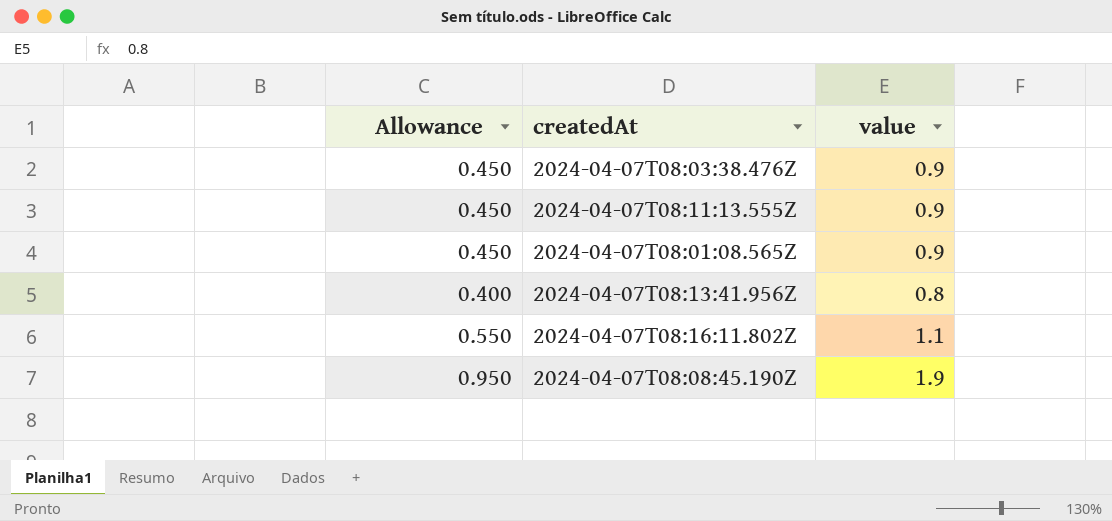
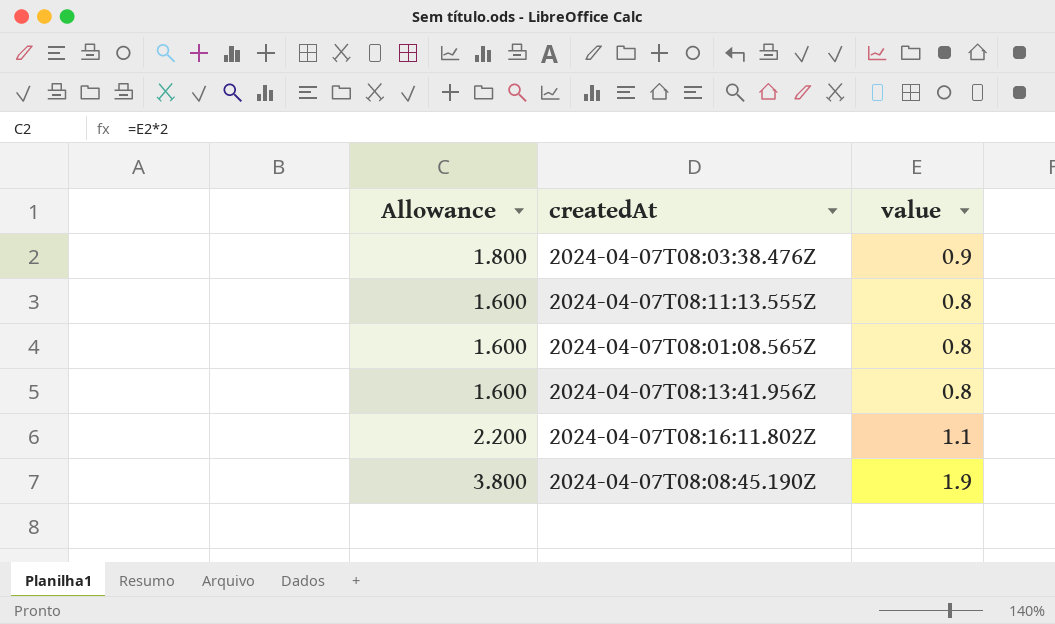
column Allowance | formula: [value] * 0.5 -> [value] * 2
2024-04-07T08:11:13.555Z | value: 0.9 -> 0.8
2024-04-07T08:01:08.565Z | value: 0.9 -> 0.8

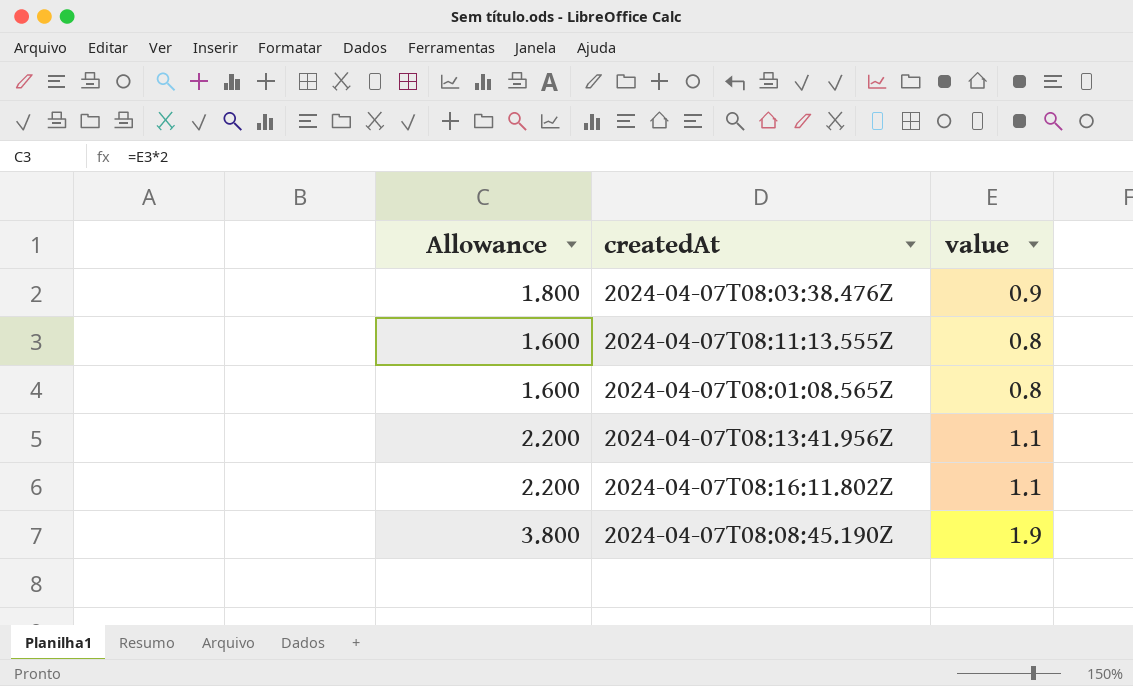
2024-04-07T08:13:41.956Z | Allowance: 1.600 -> 2.200
2024-04-07T08:13:41.956Z | value: 0.8 -> 1.1

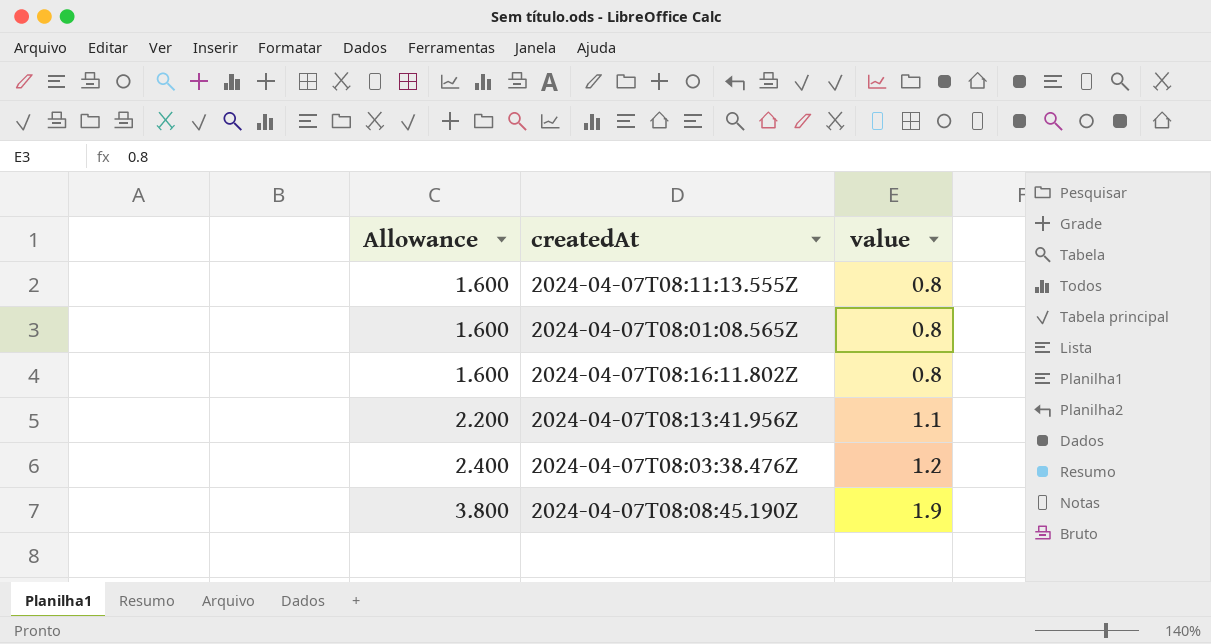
row order: none -> Allowance ascending
2024-04-07T08:16:11.802Z | Allowance: 2.200 -> 1.600
2024-04-07T08:16:11.802Z | value: 1.1 -> 0.8
2024-04-07T08:03:38.476Z | Allowance: 1.800 -> 2.400
2024-04-07T08:03:38.476Z | value: 0.9 -> 1.2

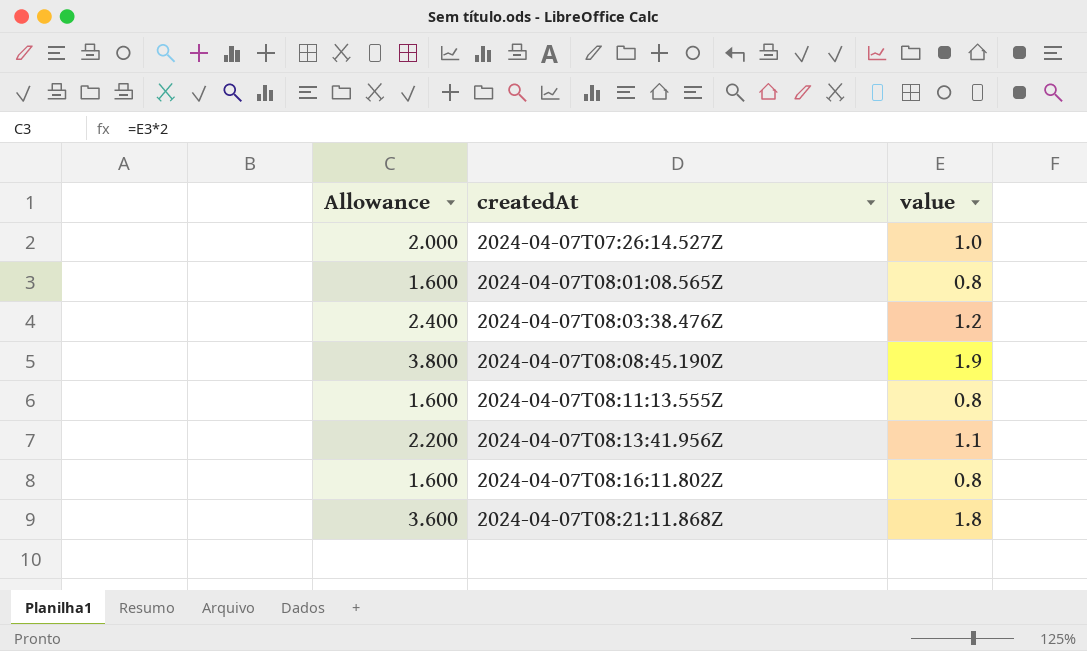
row order: Allowance ascending -> createdAt ascending
row 2024-04-07T07:26:14.527Z: none -> 2.000 | 1.0
row 2024-04-07T08:21:11.868Z: none -> 3.600 | 1.8

